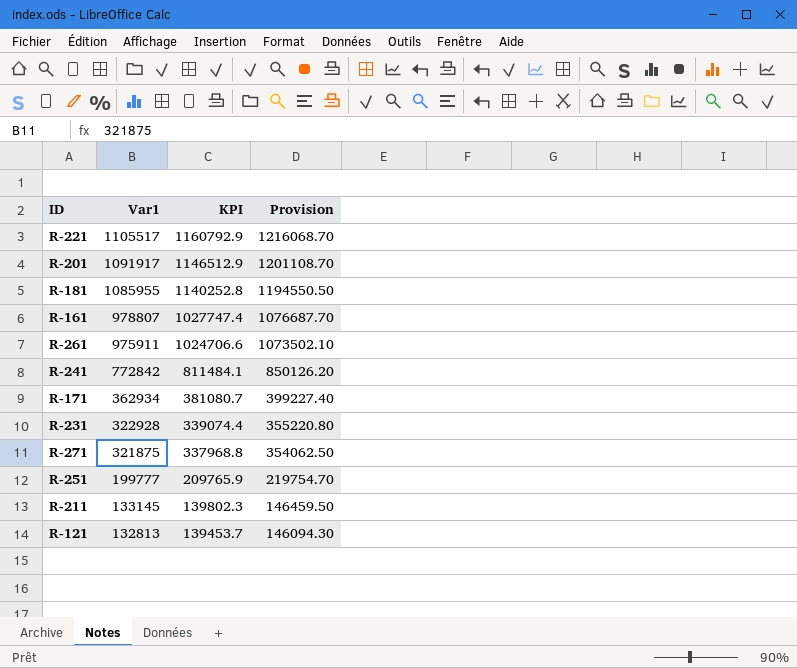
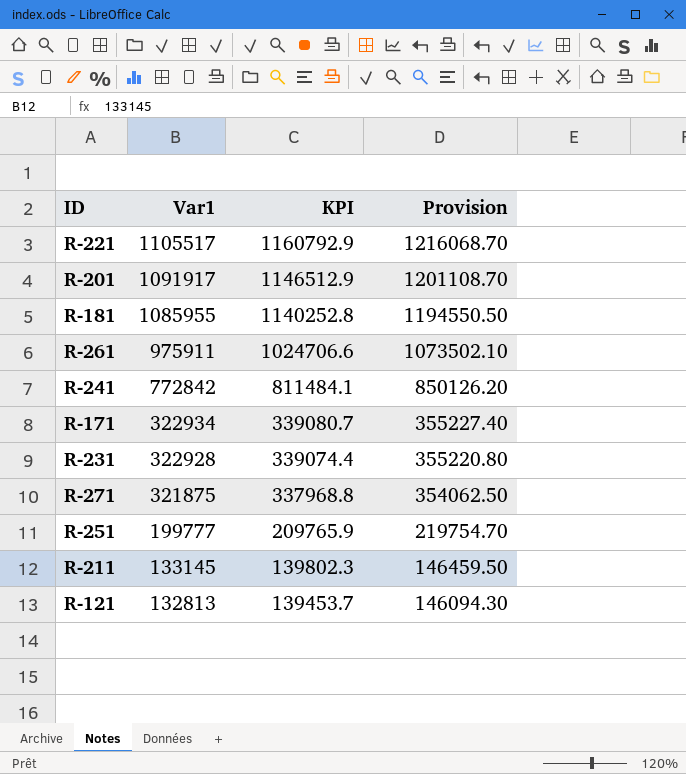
row R-161: 978807 | 1027747.4 | 1076687.70 -> none
R-171 | Var1: 362934 -> 322934
R-171 | KPI: 381080.7 -> 339080.7
R-171 | Provision: 399227.40 -> 355227.40

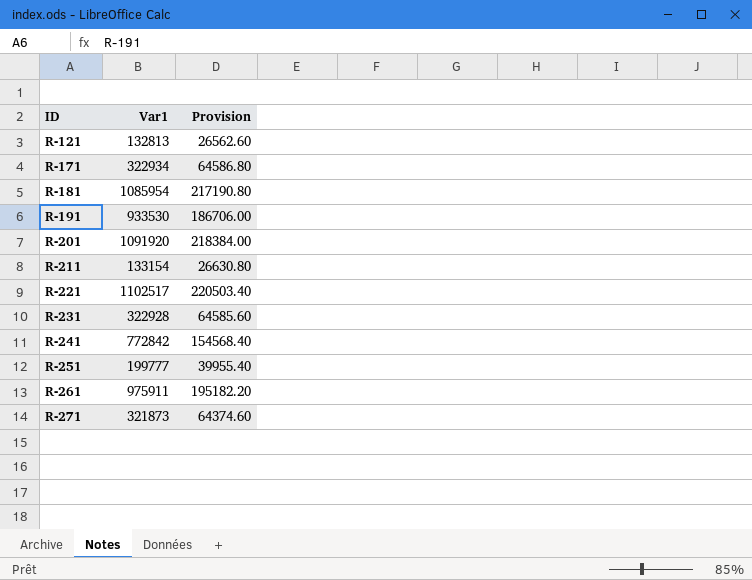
row order: Var1 descending -> ID ascending
column KPI | formula: [Var1] * 1.05 -> none
column Provision | formula: [Var1] * 1.1 -> [Var1] * 0.2
R-181 | Var1: 1085955 -> 1085954
row R-191: none -> 933530 | 186706.00
R-201 | Var1: 1091917 -> 1091920
R-211 | Var1: 133145 -> 133154
R-221 | Var1: 1105517 -> 1102517
R-271 | Var1: 321875 -> 321873

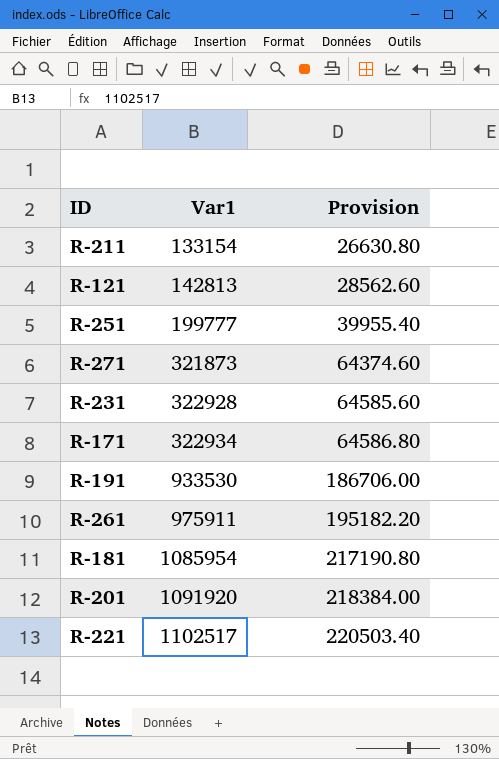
row order: ID ascending -> Var1 ascending
row R-241: 772842 | 154568.40 -> none
R-121 | Var1: 132813 -> 142813
R-121 | Provision: 26562.60 -> 28562.60

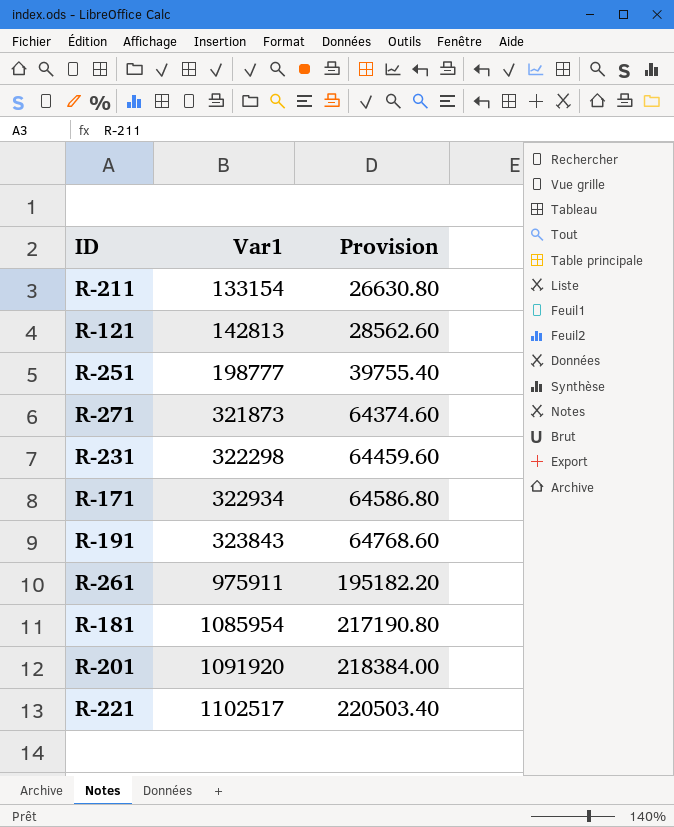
R-251 | Var1: 199777 -> 198777
R-251 | Provision: 39955.40 -> 39755.40
R-231 | Var1: 322928 -> 322298
R-231 | Provision: 64585.60 -> 64459.60
R-191 | Var1: 933530 -> 323843
R-191 | Provision: 186706.00 -> 64768.60

